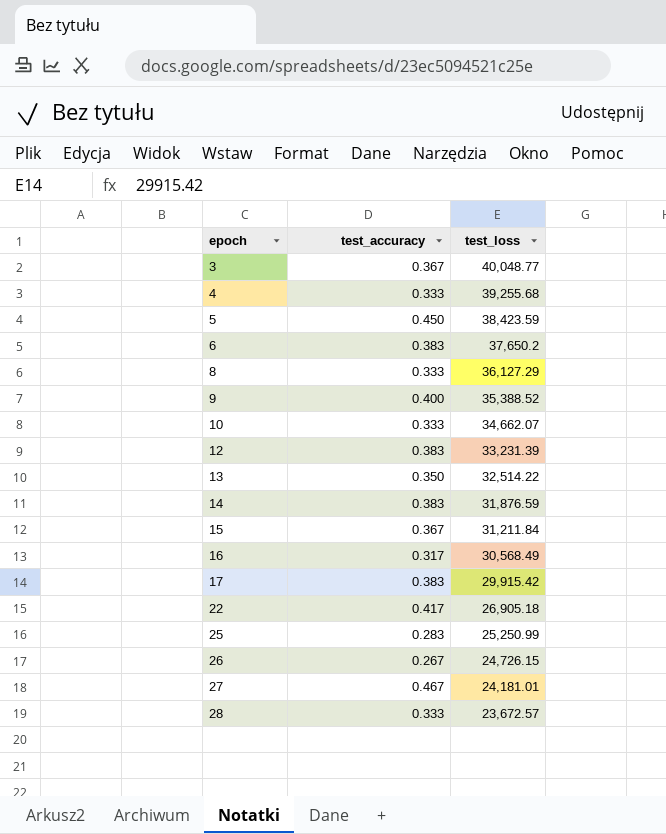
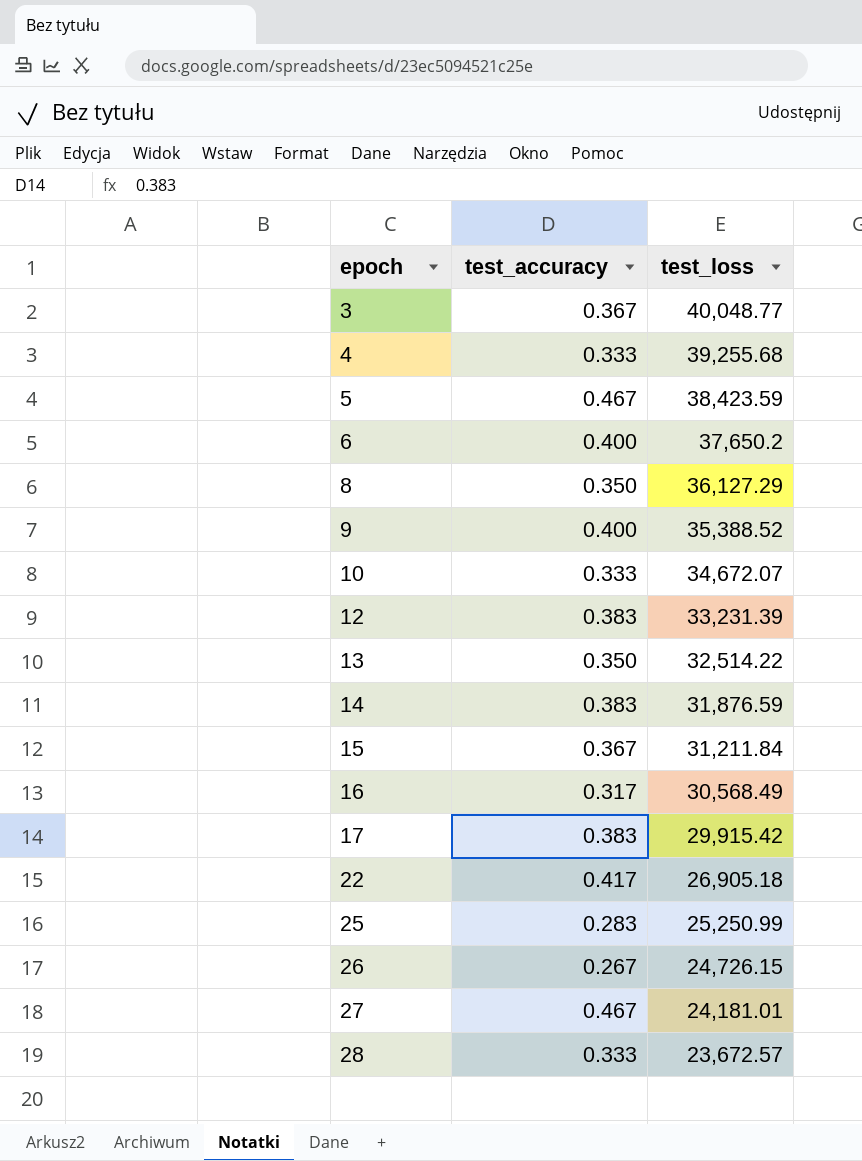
5 | test_accuracy: 0.450 -> 0.467
6 | test_accuracy: 0.383 -> 0.400
8 | test_accuracy: 0.333 -> 0.350
10 | test_loss: 34,662.07 -> 34,672.07

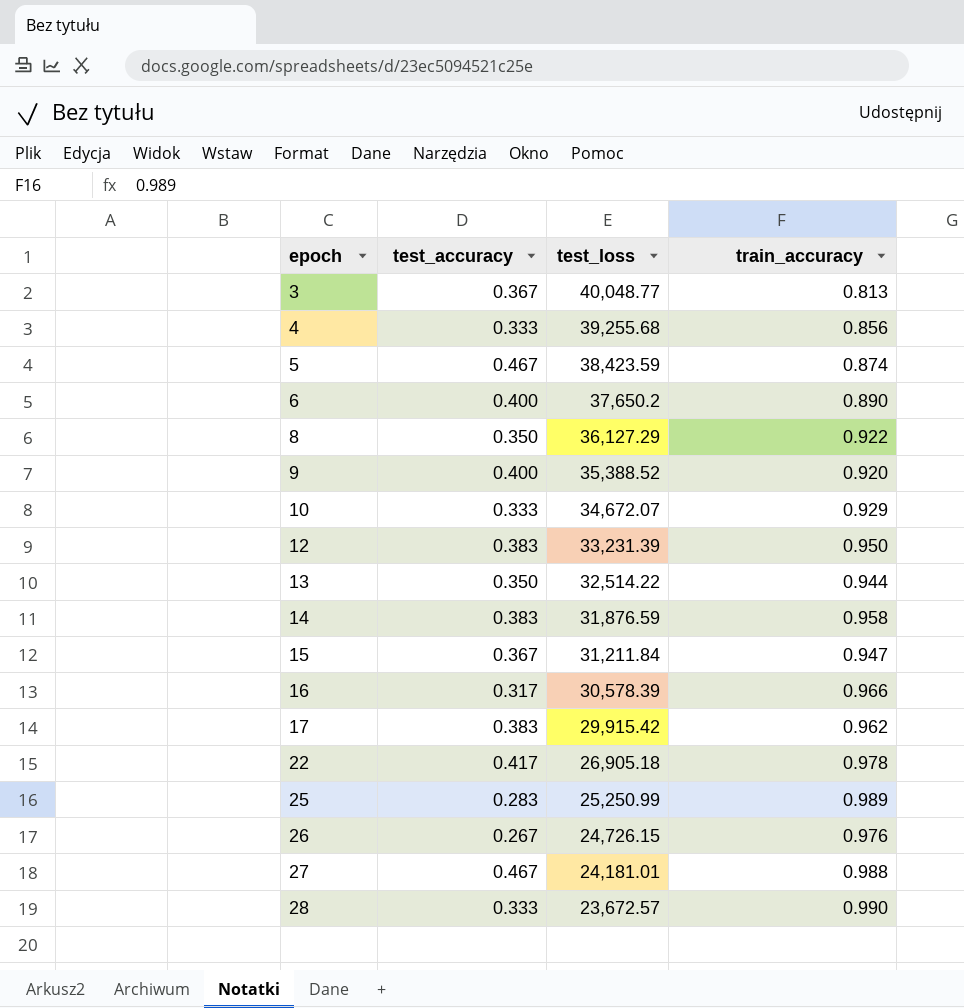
column train_accuracy | position: none -> 4
16 | test_loss: 30,568.49 -> 30,578.39

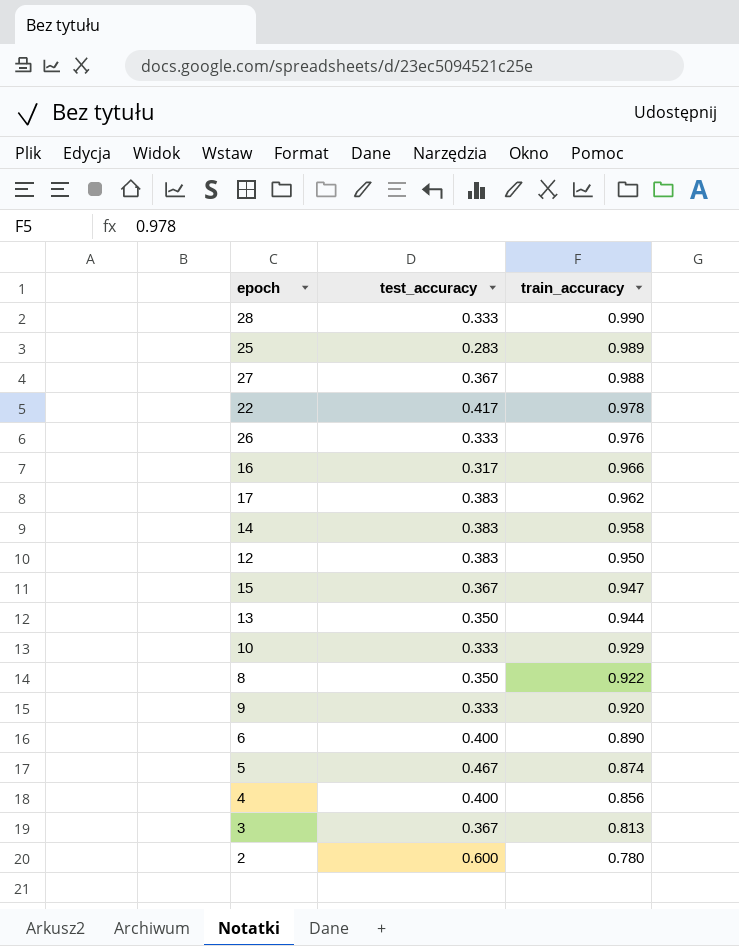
row order: epoch ascending -> train_accuracy descending
column test_loss | position: 3 -> none
27 | test_accuracy: 0.467 -> 0.367
26 | test_accuracy: 0.267 -> 0.333
9 | test_accuracy: 0.400 -> 0.333
4 | test_accuracy: 0.333 -> 0.400
row 2: none -> 0.600 | 0.780

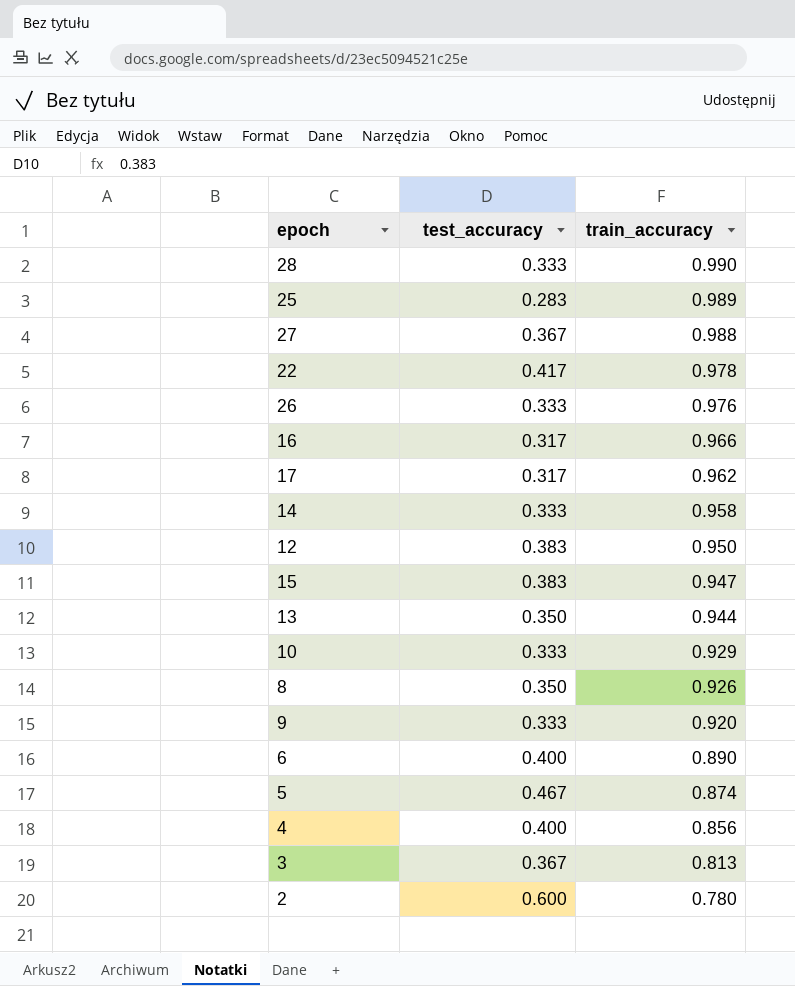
17 | test_accuracy: 0.383 -> 0.317
14 | test_accuracy: 0.383 -> 0.333
15 | test_accuracy: 0.367 -> 0.383
8 | train_accuracy: 0.922 -> 0.926

